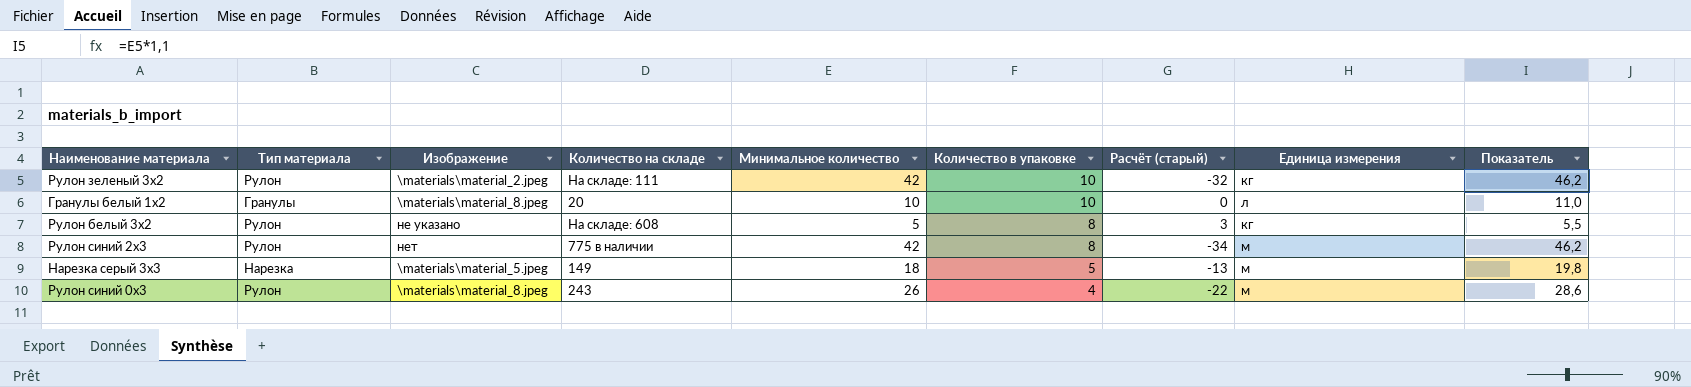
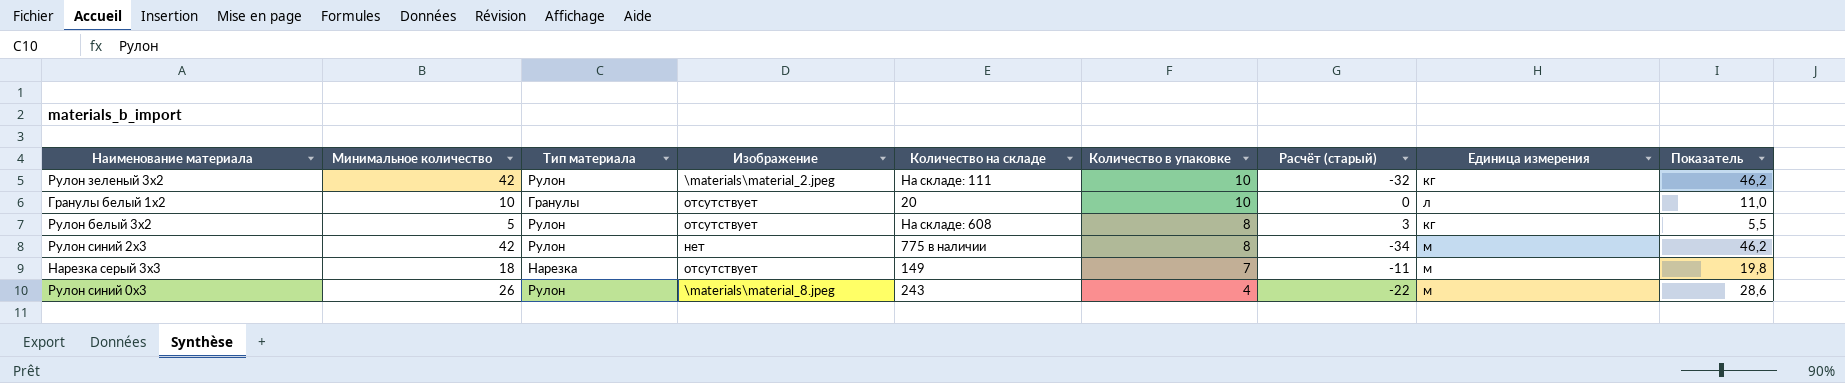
column Минимальное количество | position: 5 -> 2
Гранулы белый 1x2 | Изображение: \materials\material_8.jpeg -> отсутствует
Рулон белый 3x2 | Изображение: не указано -> отсутствует
Нарезка серый 3x3 | Изображение: \materials\material_5.jpeg -> отсутствует
Нарезка серый 3x3 | Количество в упаковке: 5 -> 7
Нарезка серый 3x3 | Расчёт (старый): -13 -> -11

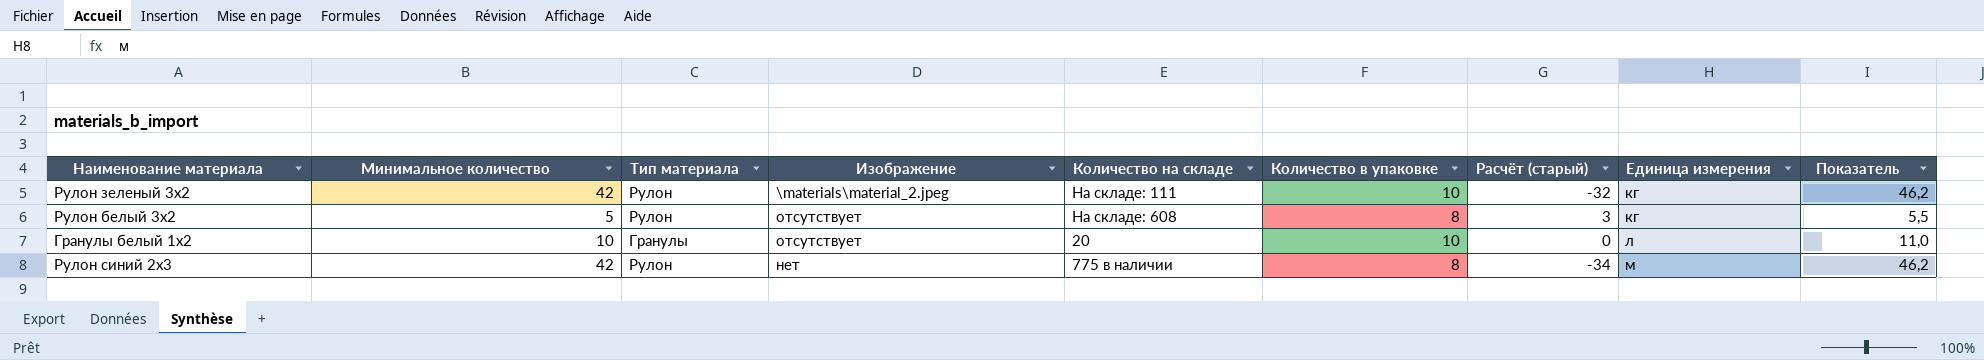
row order: Количество в упаковке descending -> Единица измерения ascending
row Нарезка серый 3x3: 18 | Нарезка | отсутствует | 149 | 7 | -11 | м | 19,8 -> none
row Рулон синий 0x3: 26 | Рулон | \materials\material_8.jpeg | 243 | 4 | -22 | м | 28,6 -> none

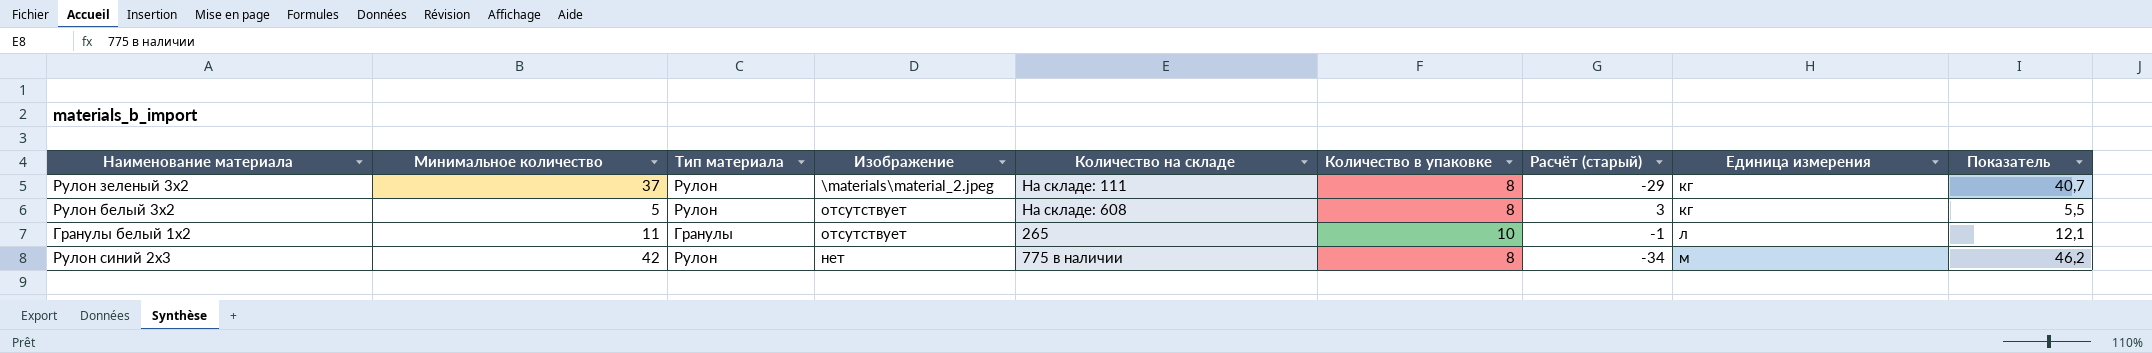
Рулон зеленый 3x2 | Минимальное количество: 42 -> 37
Рулон зеленый 3x2 | Количество в упаковке: 10 -> 8
Рулон зеленый 3x2 | Расчёт (старый): -32 -> -29
Рулон зеленый 3x2 | Показатель: 46,2 -> 40,7
Гранулы белый 1x2 | Минимальное количество: 10 -> 11
Гранулы белый 1x2 | Количество на складе: 20 -> 265
Гранулы белый 1x2 | Расчёт (старый): 0 -> -1
Гранулы белый 1x2 | Показатель: 11,0 -> 12,1

